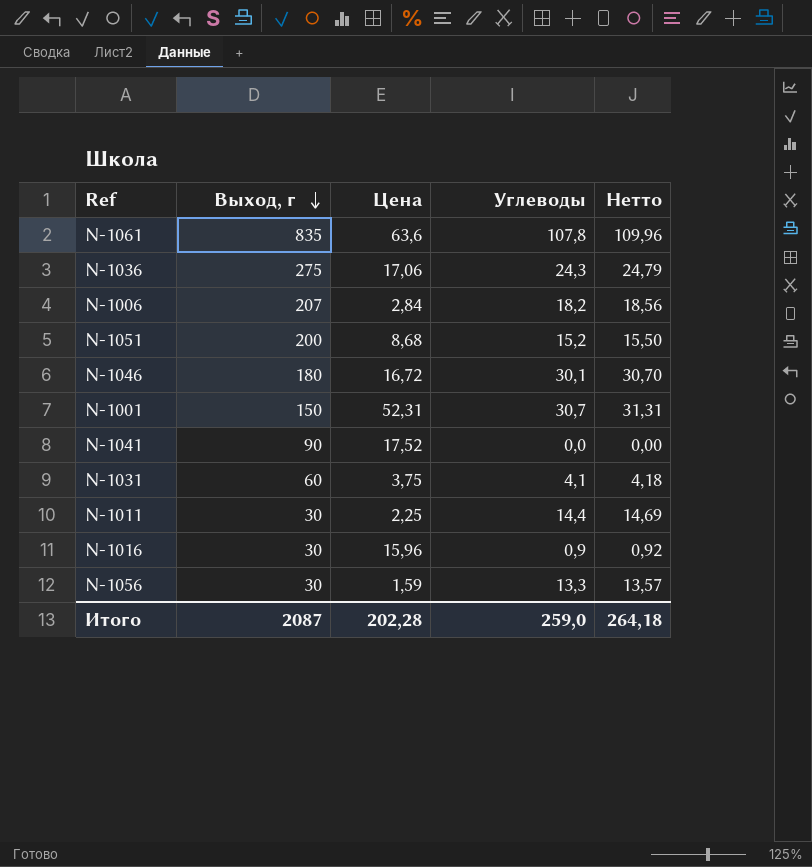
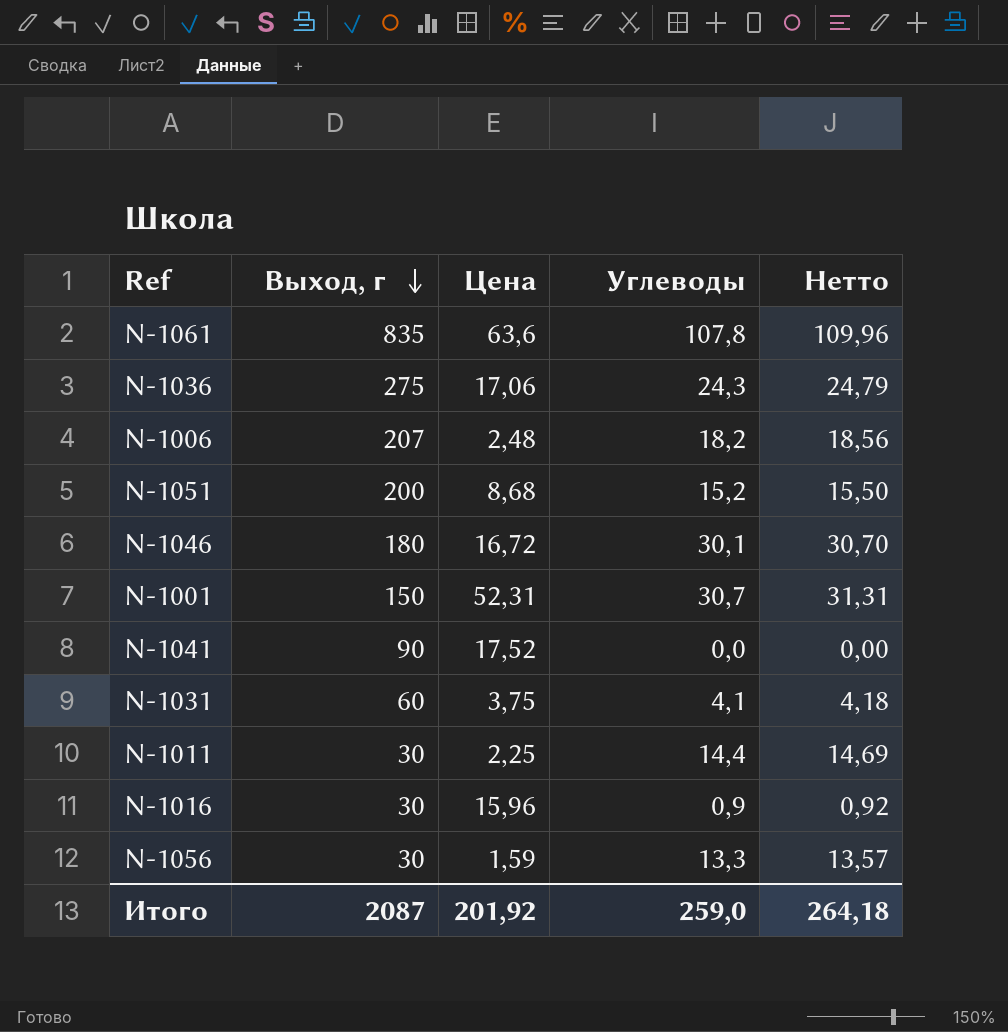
N-1006 | Цена: 2,84 -> 2,48
Итого | Цена: 202,28 -> 201,92

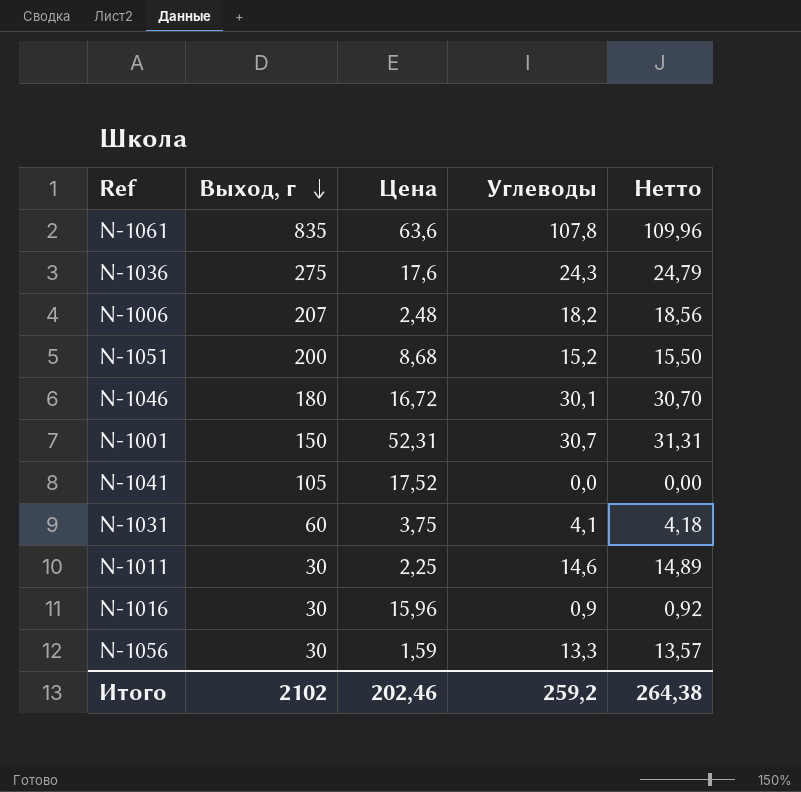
N-1036 | Цена: 17,06 -> 17,6
N-1041 | Выход, г: 90 -> 105
N-1011 | Углеводы: 14,4 -> 14,6
N-1011 | Нетто: 14,69 -> 14,89
Итого | Выход, г: 2087 -> 2102
Итого | Цена: 201,92 -> 202,46
Итого | Углеводы: 259,0 -> 259,2
Итого | Нетто: 264,18 -> 264,38

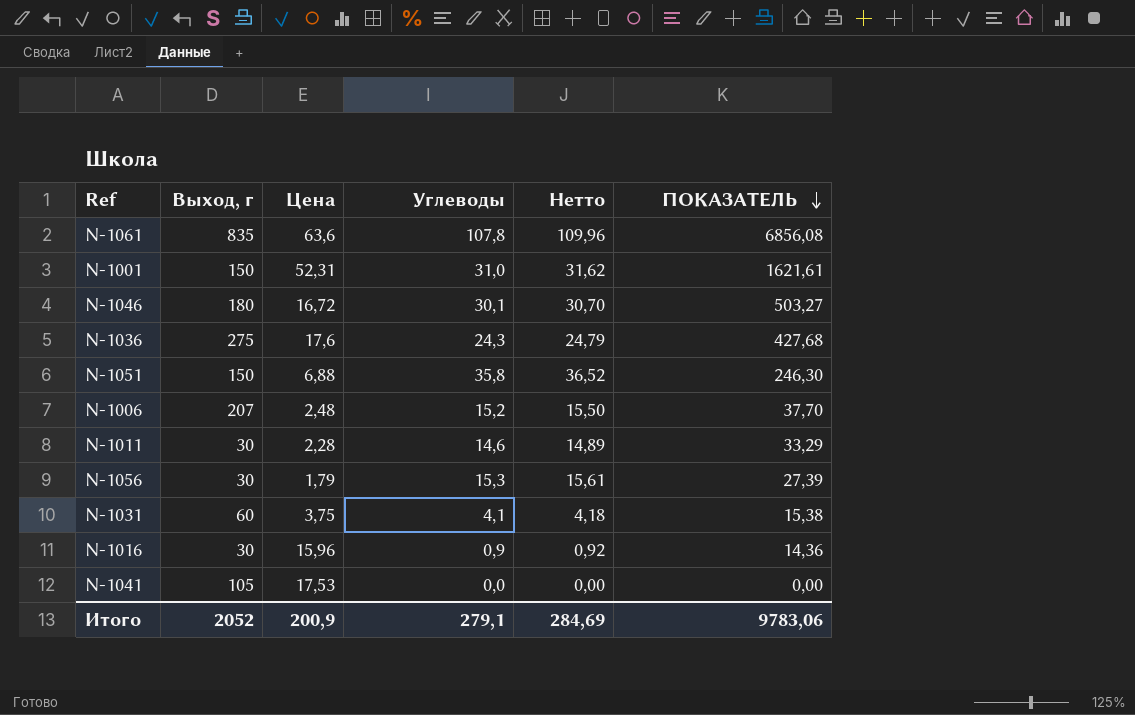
row order: Выход, г descending -> ПОКАЗАТЕЛЬ descending
column ПОКАЗАТЕЛЬ | formula: none -> [Цена] * [Углеводы]
N-1001 | Углеводы: 30,7 -> 31,0
N-1001 | Нетто: 31,31 -> 31,62
N-1051 | Выход, г: 200 -> 150
N-1051 | Цена: 8,68 -> 6,88
N-1051 | Углеводы: 15,2 -> 35,8
N-1051 | Нетто: 15,50 -> 36,52
N-1006 | Углеводы: 18,2 -> 15,2
N-1006 | Нетто: 18,56 -> 15,50
N-1011 | Цена: 2,25 -> 2,28
N-1056 | Цена: 1,59 -> 1,79
N-1056 | Углеводы: 13,3 -> 15,3
N-1056 | Нетто: 13,57 -> 15,61
N-1041 | Цена: 17,52 -> 17,53
Итого | Выход, г: 2102 -> 2052
Итого | Цена: 202,46 -> 200,9
Итого | Углеводы: 259,2 -> 279,1
Итого | Нетто: 264,38 -> 284,69

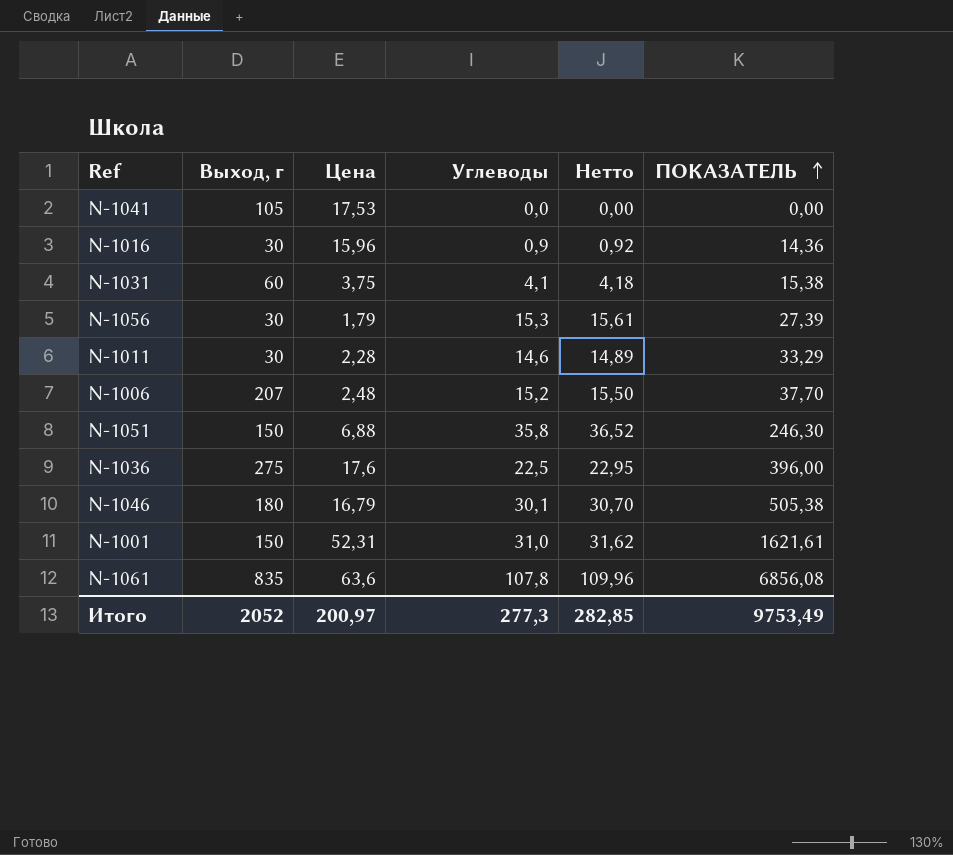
row order: ПОКАЗАТЕЛЬ descending -> ПОКАЗАТЕЛЬ ascending
N-1036 | Углеводы: 24,3 -> 22,5
N-1036 | Нетто: 24,79 -> 22,95
N-1036 | ПОКАЗАТЕЛЬ: 427,68 -> 396,00
N-1046 | Цена: 16,72 -> 16,79
N-1046 | ПОКАЗАТЕЛЬ: 503,27 -> 505,38
Итого | Цена: 200,9 -> 200,97
Итого | Углеводы: 279,1 -> 277,3
Итого | Нетто: 284,69 -> 282,85
Итого | ПОКАЗАТЕЛЬ: 9783,06 -> 9753,49

